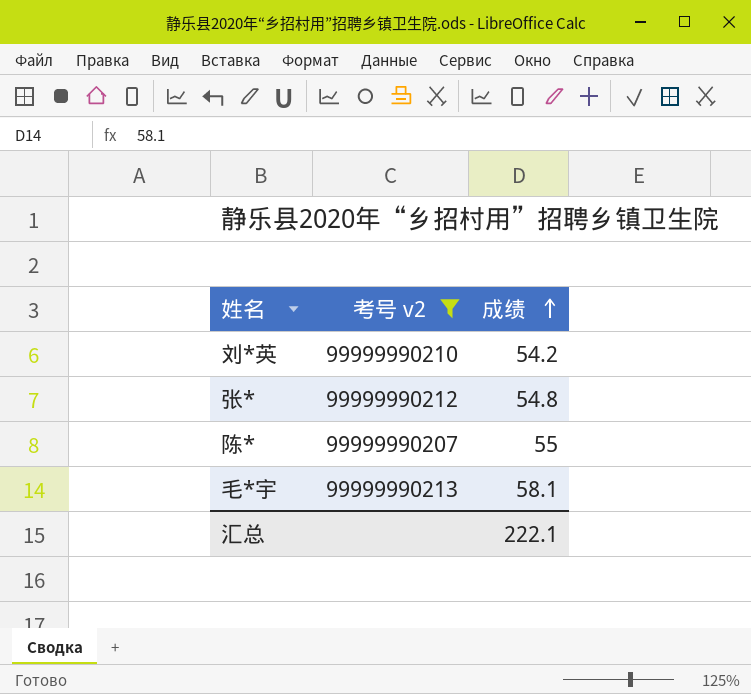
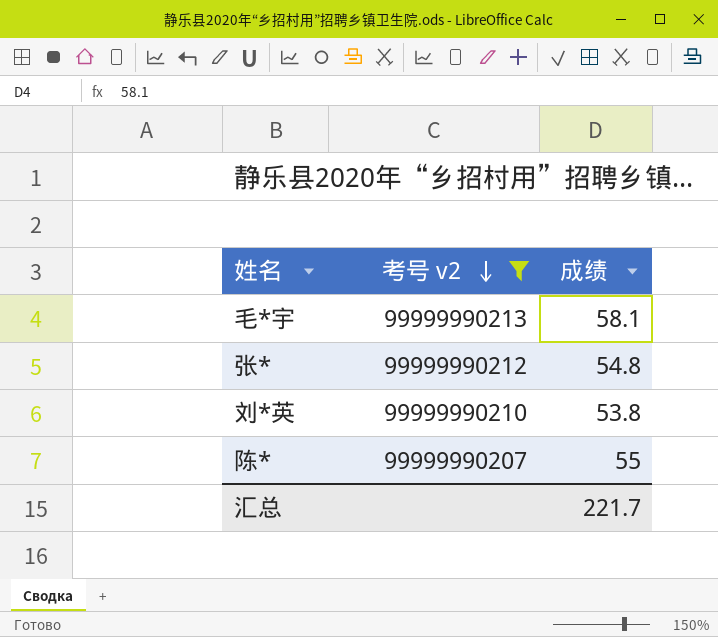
row order: 成绩 ascending -> 考号 v2 descending
刘*英 | 成绩: 54.2 -> 53.8
汇总 | 成绩: 222.1 -> 221.7

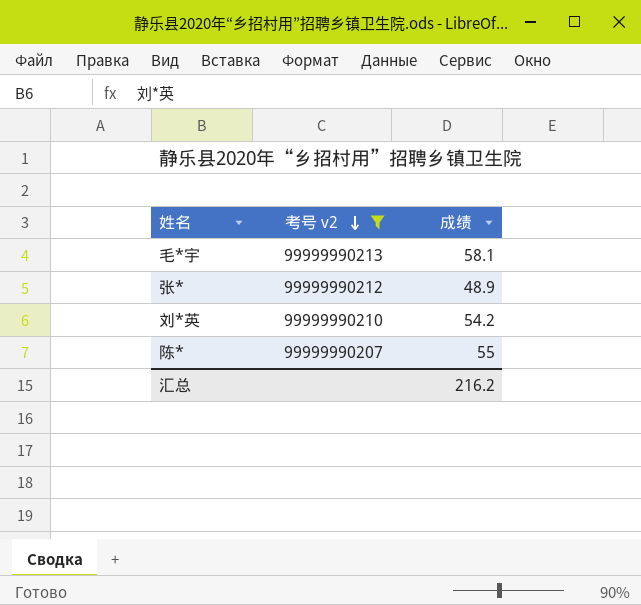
张* | 成绩: 54.8 -> 48.9
刘*英 | 成绩: 53.8 -> 54.2
汇总 | 成绩: 221.7 -> 216.2

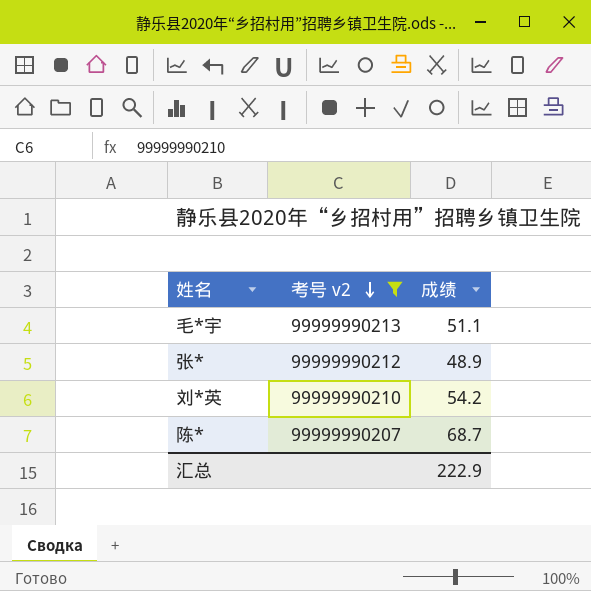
毛*宇 | 成绩: 58.1 -> 51.1
陈* | 成绩: 55 -> 68.7
汇总 | 成绩: 216.2 -> 222.9

